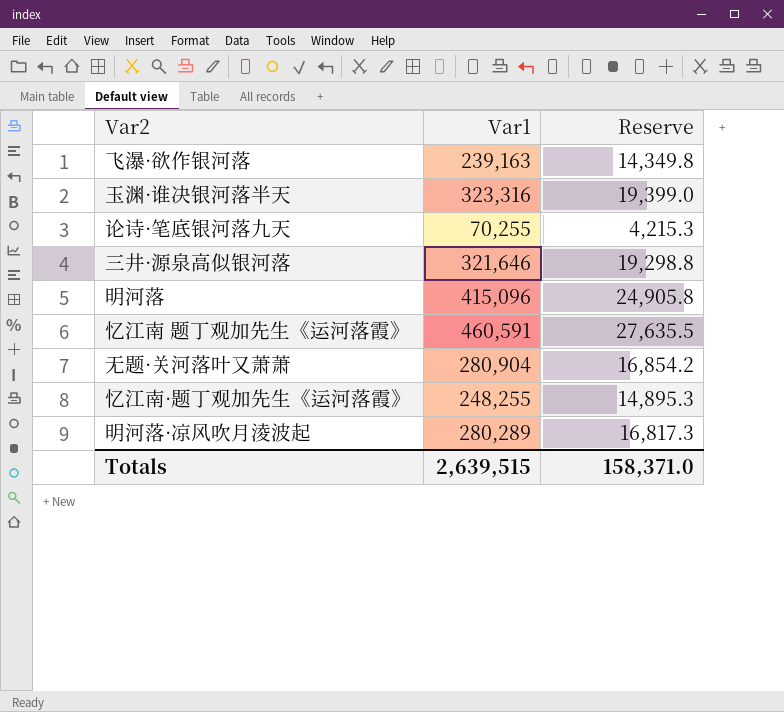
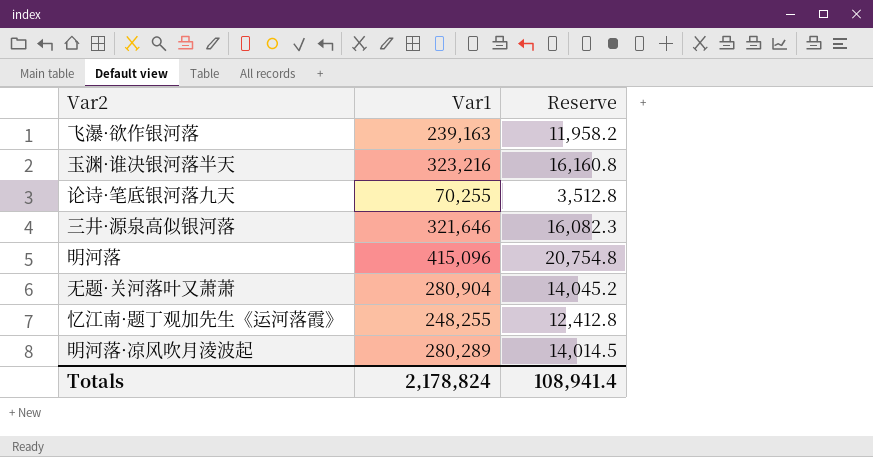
column Reserve | formula: [Var1] * 0.06 -> [Var1] * 0.05
row 忆江南 题丁观加先生《运河落霞》: 460,591 | 27,635.5 -> none
玉渊·谁决银河落半天 | Var1: 323,316 -> 323,216
Totals | Var1: 2,639,515 -> 2,178,824
Totals | Reserve: 158,371.0 -> 108,941.4

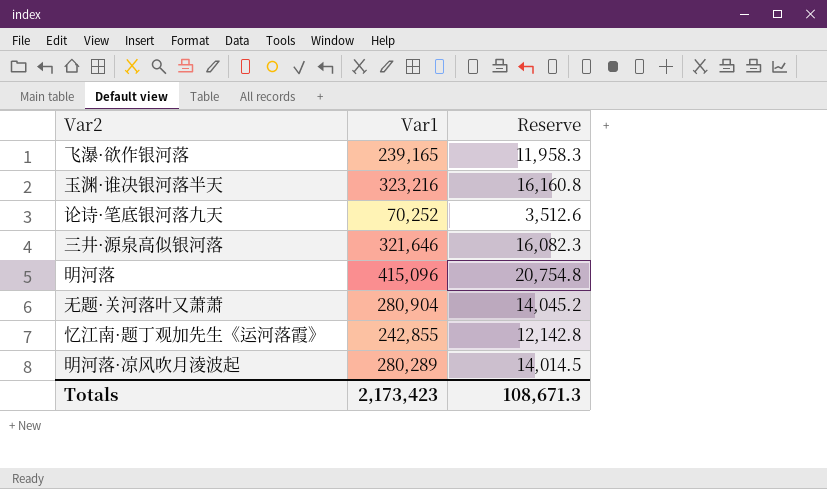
飞瀑·欲作银河落 | Var1: 239,163 -> 239,165
飞瀑·欲作银河落 | Reserve: 11,958.2 -> 11,958.3
论诗·笔底银河落九天 | Var1: 70,255 -> 70,252
论诗·笔底银河落九天 | Reserve: 3,512.8 -> 3,512.6
忆江南·题丁观加先生《运河落霞》 | Var1: 248,255 -> 242,855
忆江南·题丁观加先生《运河落霞》 | Reserve: 12,412.8 -> 12,142.8
Totals | Var1: 2,178,824 -> 2,173,423
Totals | Reserve: 108,941.4 -> 108,671.3

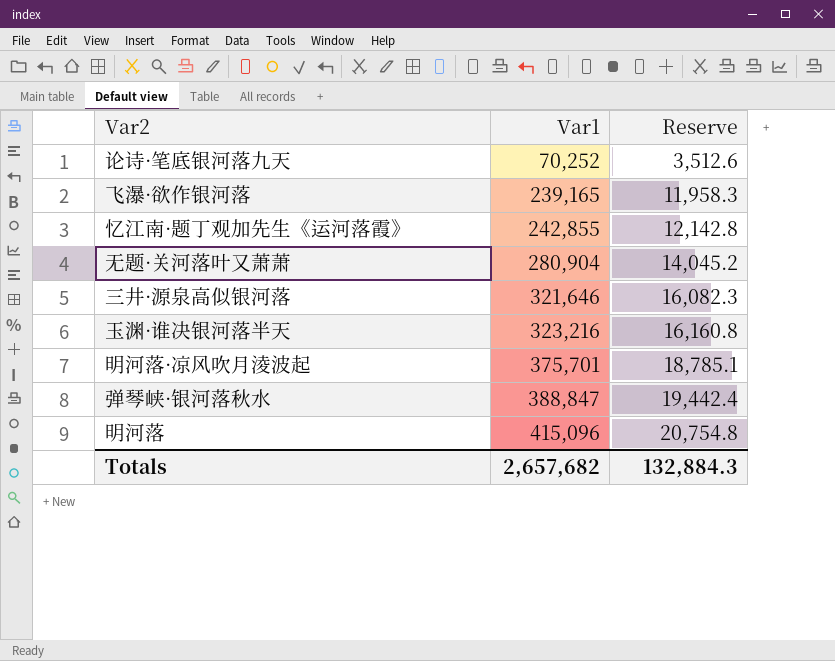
row order: none -> Var1 ascending
明河落·凉风吹月淩波起 | Var1: 280,289 -> 375,701
明河落·凉风吹月淩波起 | Reserve: 14,014.5 -> 18,785.1
row 弹琴峡·银河落秋水: none -> 388,847 | 19,442.4
Totals | Var1: 2,173,423 -> 2,657,682
Totals | Reserve: 108,671.3 -> 132,884.3

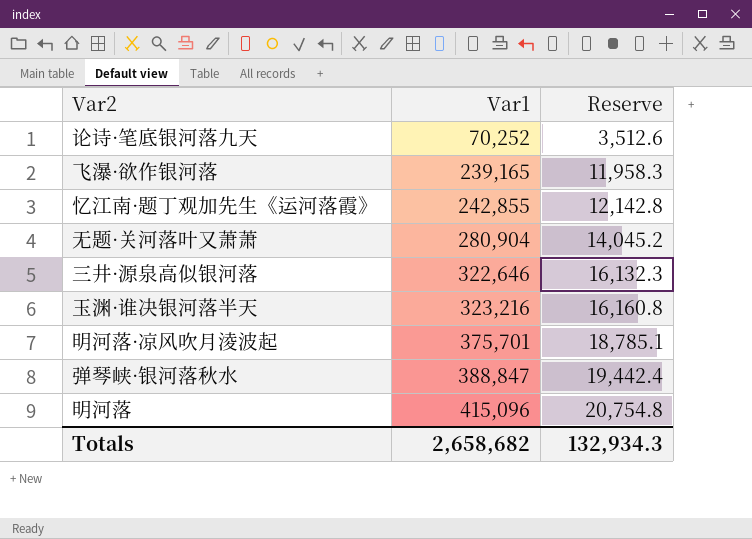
三井·源泉高似银河落 | Var1: 321,646 -> 322,646
三井·源泉高似银河落 | Reserve: 16,082.3 -> 16,132.3
Totals | Var1: 2,657,682 -> 2,658,682
Totals | Reserve: 132,884.3 -> 132,934.3

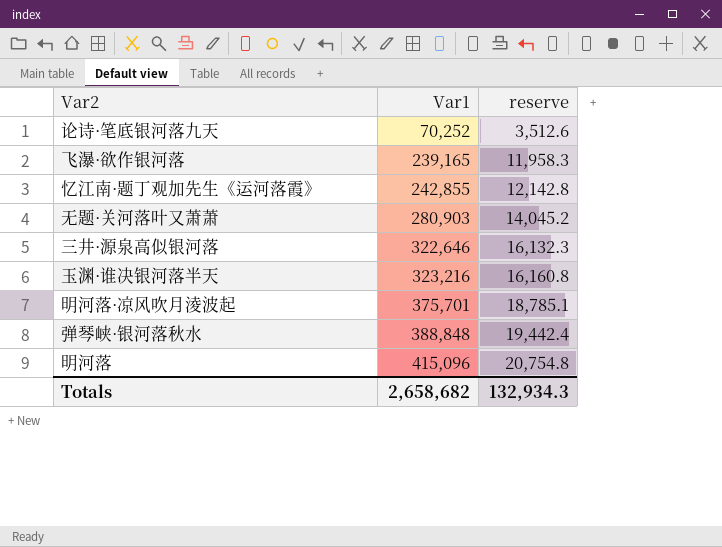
column name: Reserve -> reserve
无题·关河落叶又萧萧 | Var1: 280,904 -> 280,903
弹琴峡·银河落秋水 | Var1: 388,847 -> 388,848

